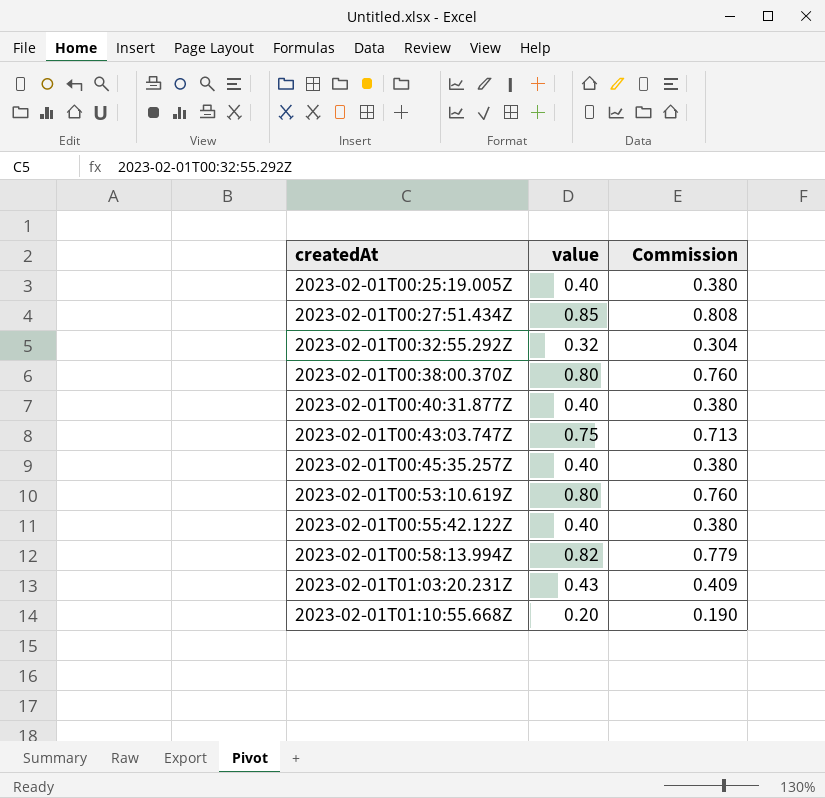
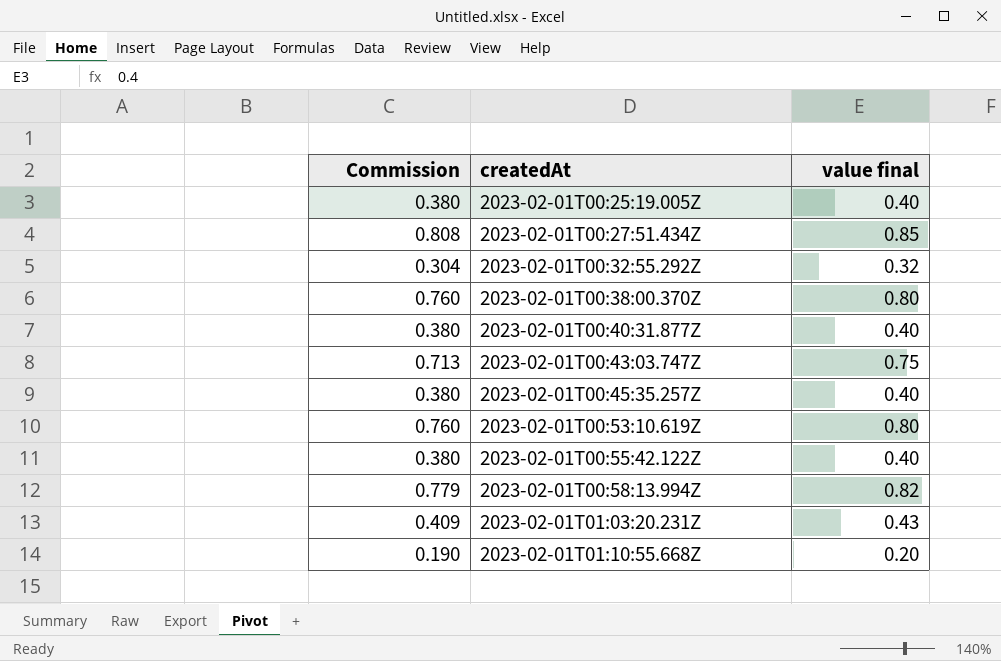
column Commission | position: 3 -> 1
column name: value -> value final

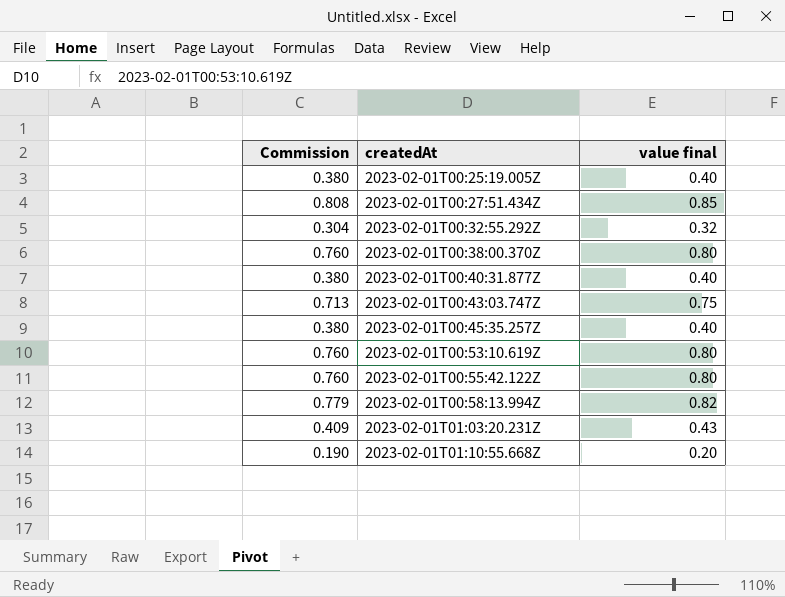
2023-02-01T00:55:42.122Z | Commission: 0.380 -> 0.760
2023-02-01T00:55:42.122Z | value final: 0.40 -> 0.80

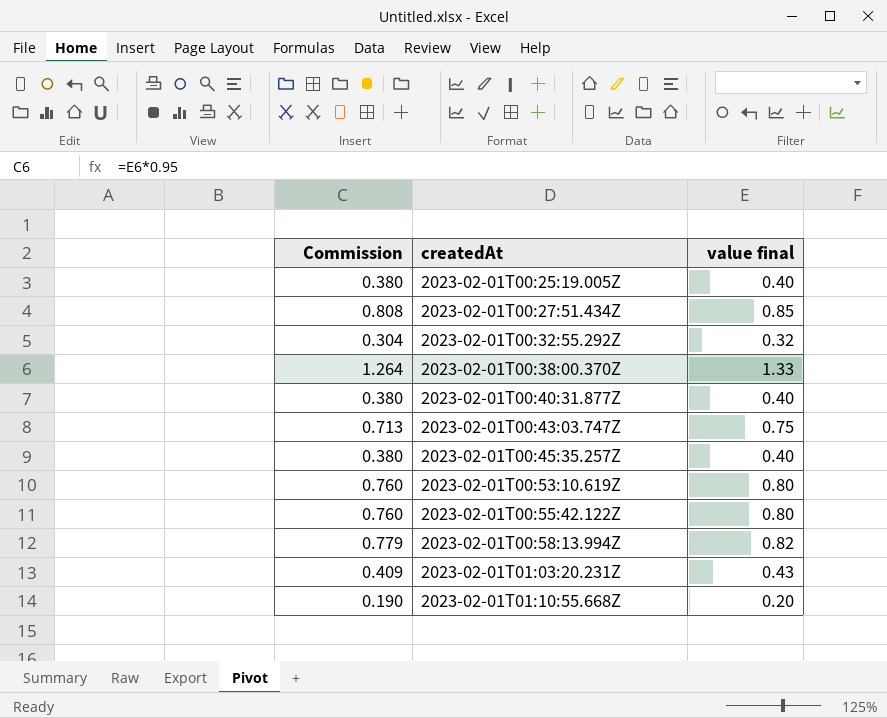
2023-02-01T00:38:00.370Z | Commission: 0.760 -> 1.264
2023-02-01T00:38:00.370Z | value final: 0.80 -> 1.33

